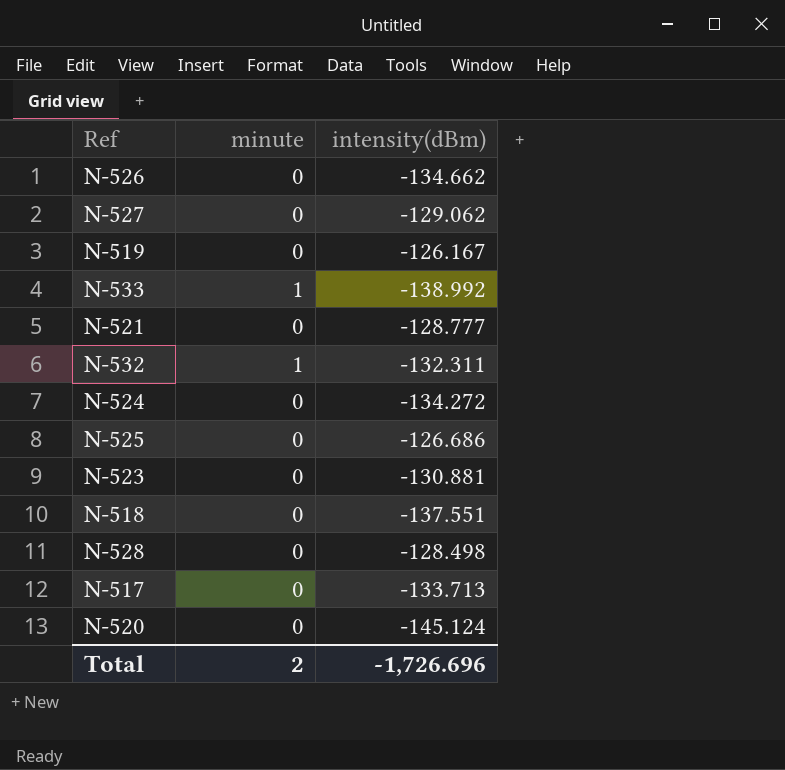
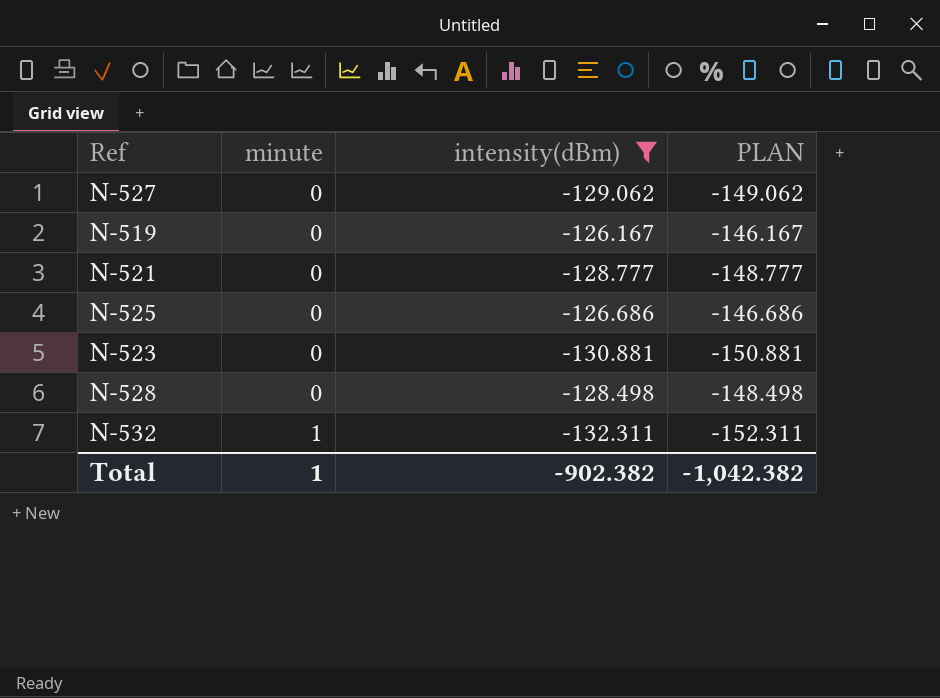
filter: none -> intensity(dBm) >= -132.311
row order: none -> minute ascending
column PLAN | formula: none -> [intensity(dBm)] - 20
Total | minute: 2 -> 1
Total | intensity(dBm): -1,726.696 -> -902.382

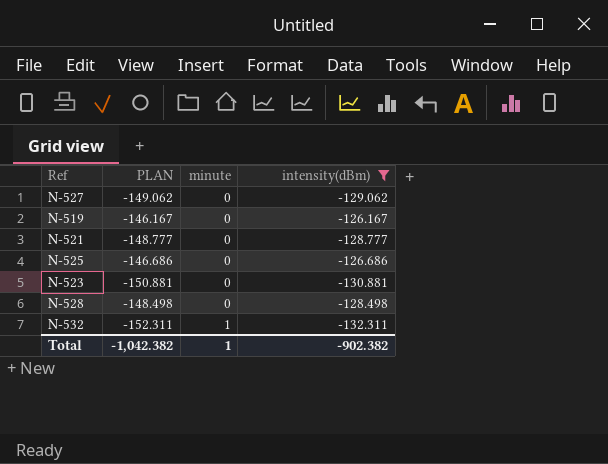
column PLAN | position: 4 -> 2

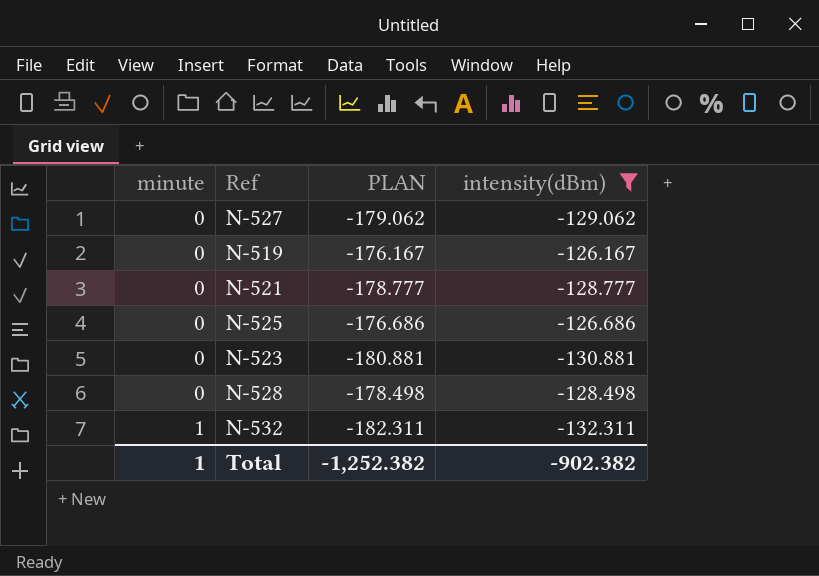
column minute | position: 3 -> 1
column PLAN | formula: [intensity(dBm)] - 20 -> [intensity(dBm)] - 50
Total | PLAN: -1,042.382 -> -1,252.382

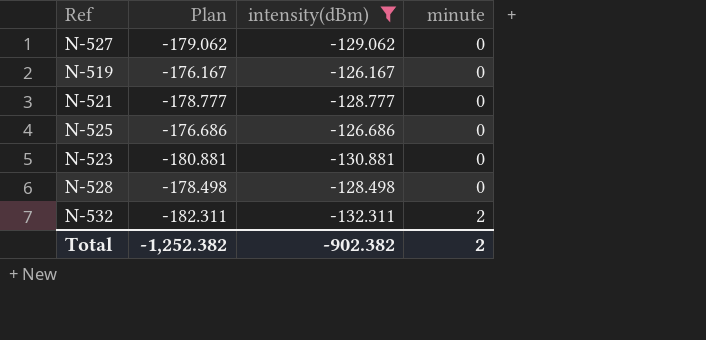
column name: PLAN -> Plan
column minute | position: 1 -> 4
N-532 | minute: 1 -> 2
Total | minute: 1 -> 2

